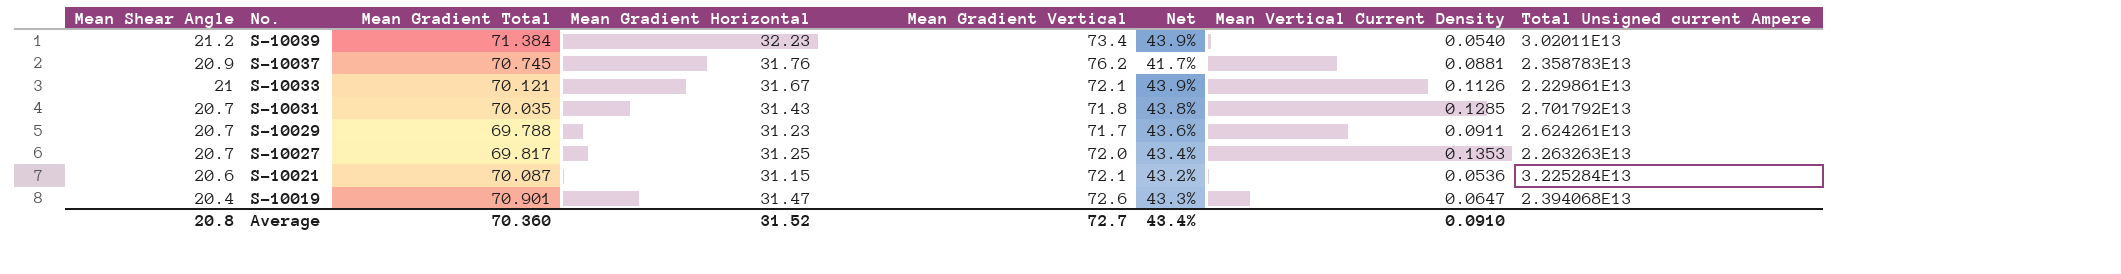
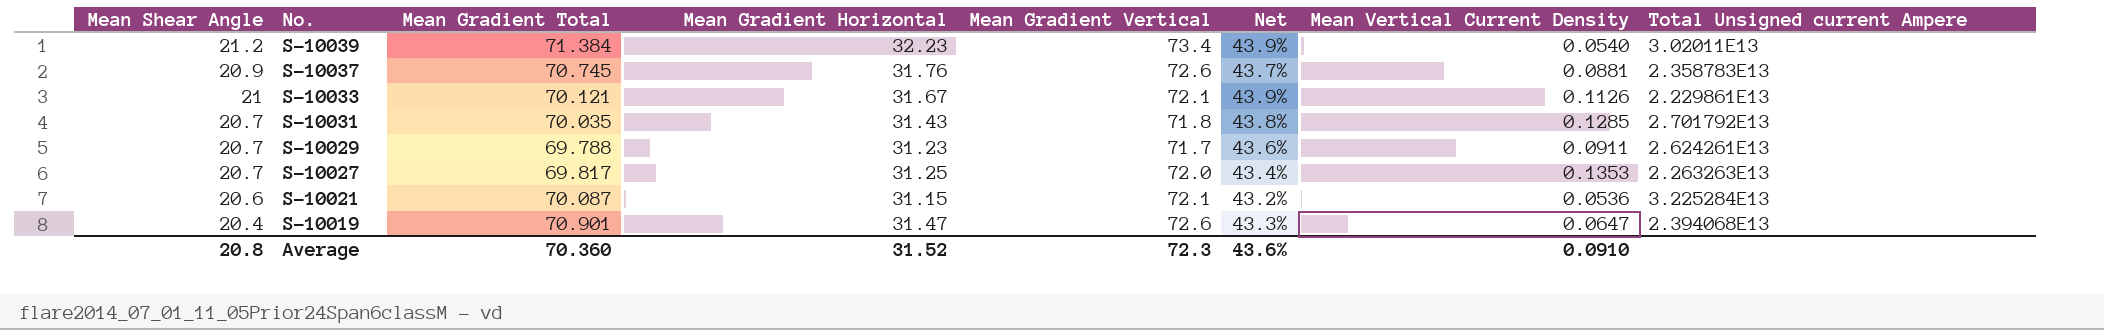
S-10037 | Mean Gradient Vertical: 76.2 -> 72.6
S-10037 | Net: 41.7% -> 43.7%
Average | Mean Gradient Vertical: 72.7 -> 72.3
Average | Net: 43.4% -> 43.6%

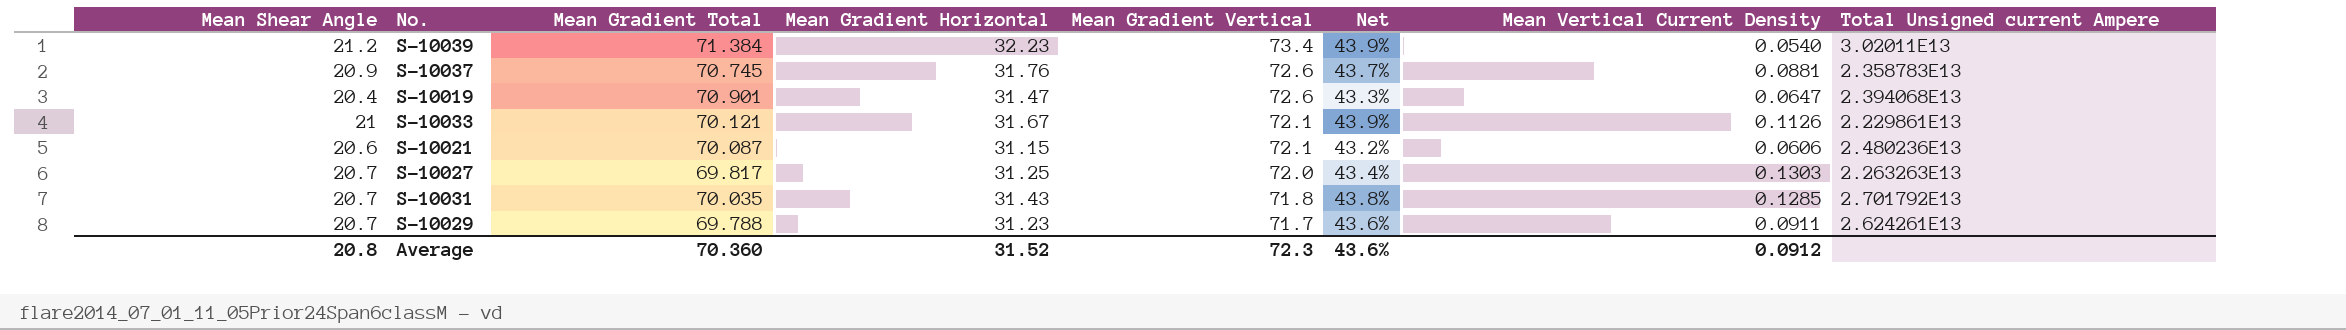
row order: No. descending -> Mean Gradient Vertical descending
S-10021 | Mean Vertical Current Density: 0.0536 -> 0.0606
S-10021 | Total Unsigned current Ampere: 3.225284E13 -> 2.480236E13
S-10027 | Mean Vertical Current Density: 0.1353 -> 0.1303
Average | Mean Vertical Current Density: 0.0910 -> 0.0912

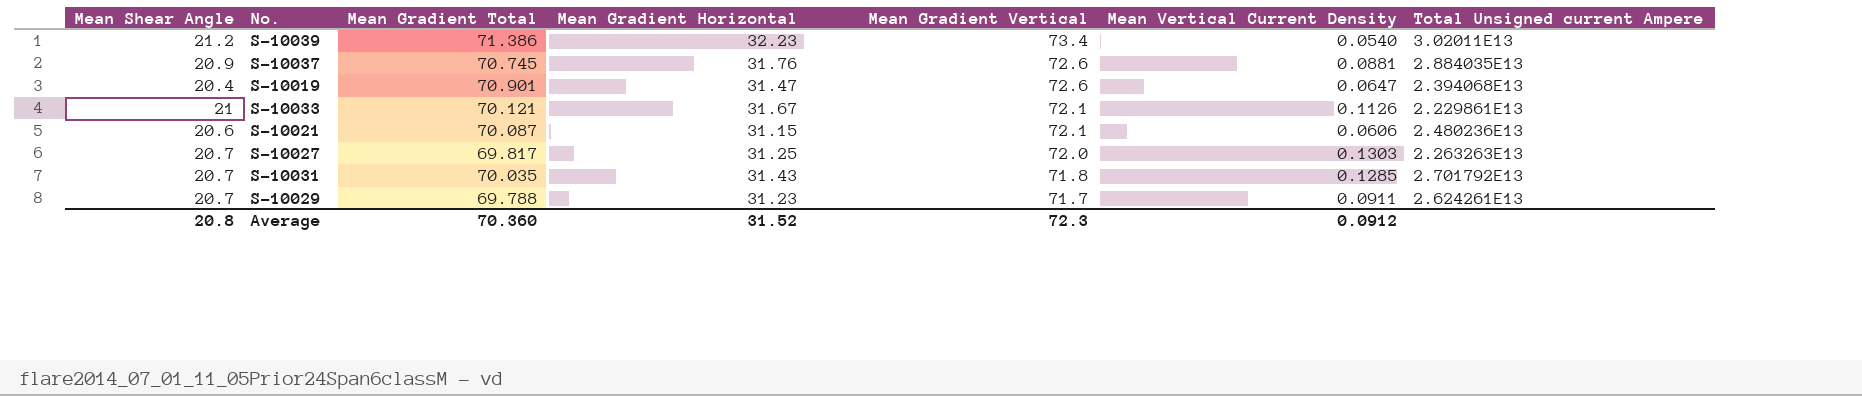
column Net | formula: [Mean Gradient Horizontal] / [Mean Gradient Vertical] -> none
S-10039 | Mean Gradient Total: 71.384 -> 71.386
S-10037 | Total Unsigned current Ampere: 2.358783E13 -> 2.884035E13

